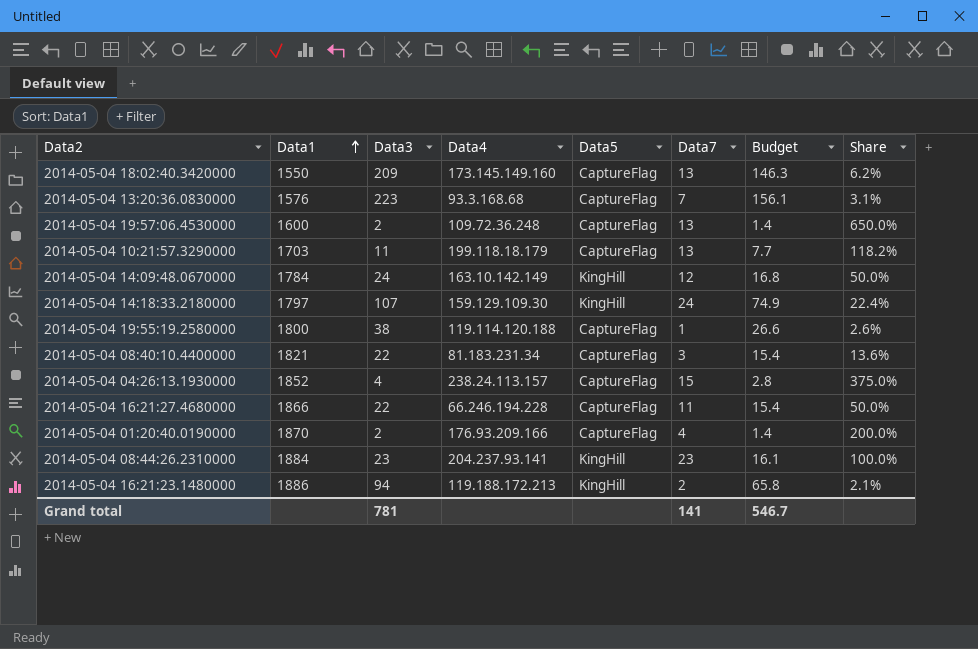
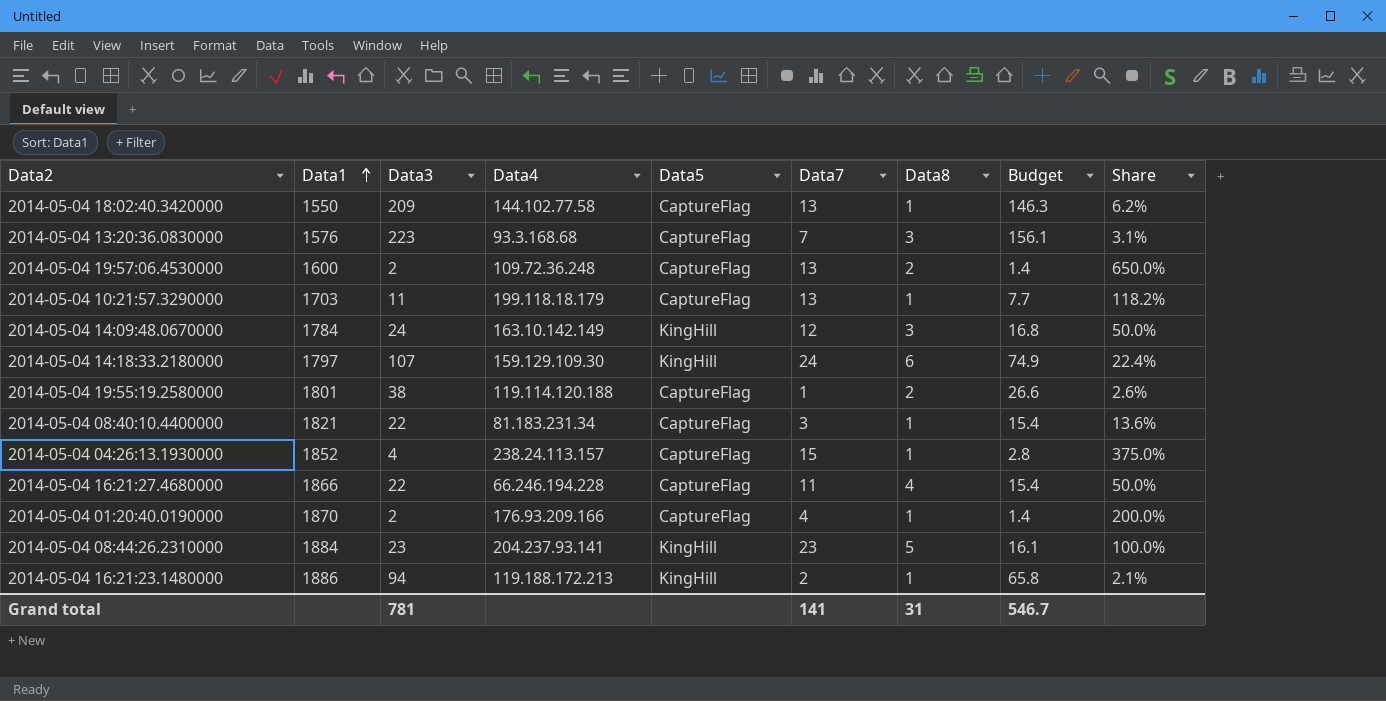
column Data8 | position: none -> 7
2014-05-04 18:02:40.3420000 | Data4: 173.145.149.160 -> 144.102.77.58
2014-05-04 19:55:19.2580000 | Data1: 1800 -> 1801

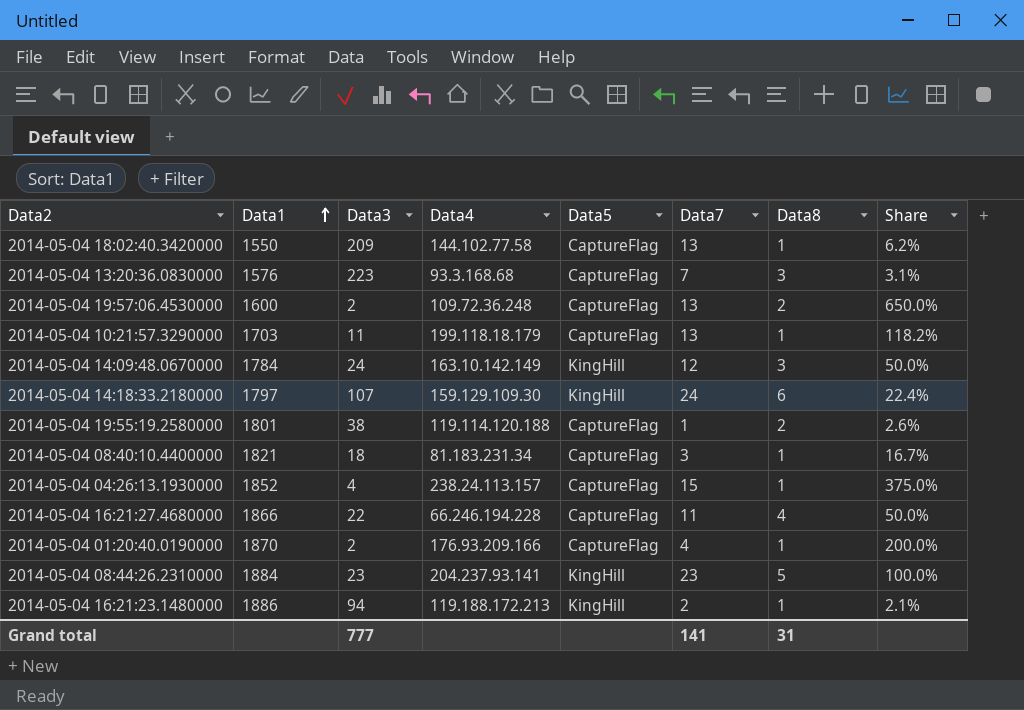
column Budget | formula: [Data3] * 0.7 -> none
2014-05-04 08:40:10.4400000 | Data3: 22 -> 18
2014-05-04 08:40:10.4400000 | Share: 13.6% -> 16.7%
Grand total | Data3: 781 -> 777

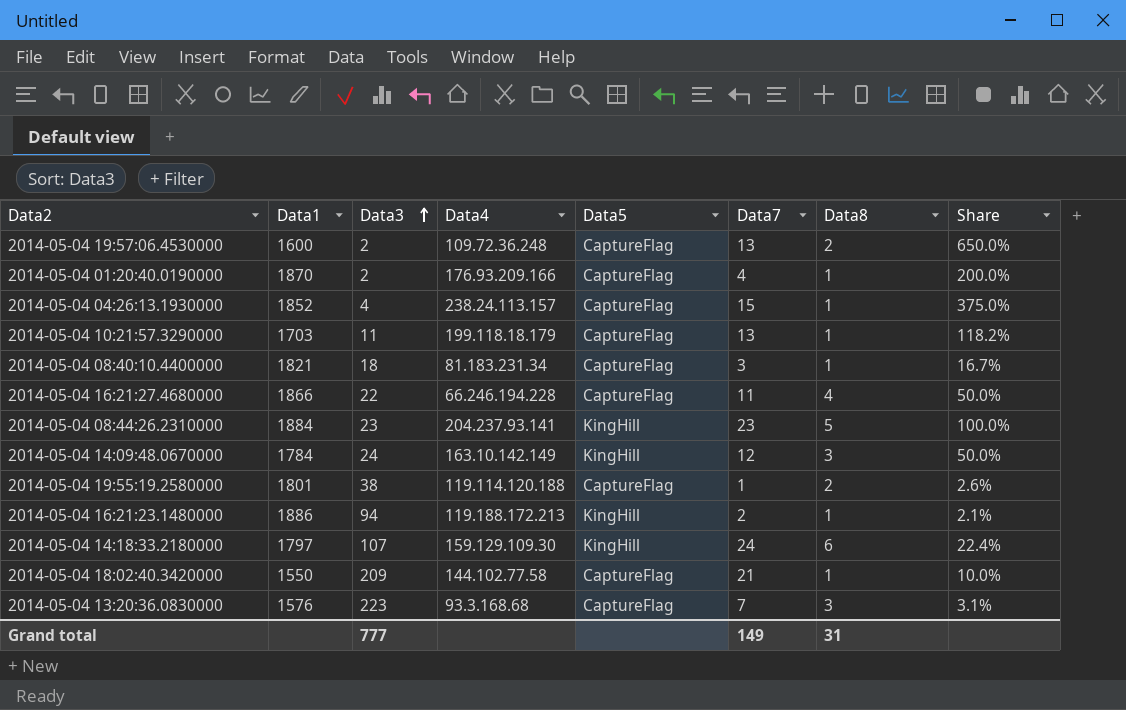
row order: Data1 ascending -> Data3 ascending
2014-05-04 18:02:40.3420000 | Data7: 13 -> 21
2014-05-04 18:02:40.3420000 | Share: 6.2% -> 10.0%
Grand total | Data7: 141 -> 149

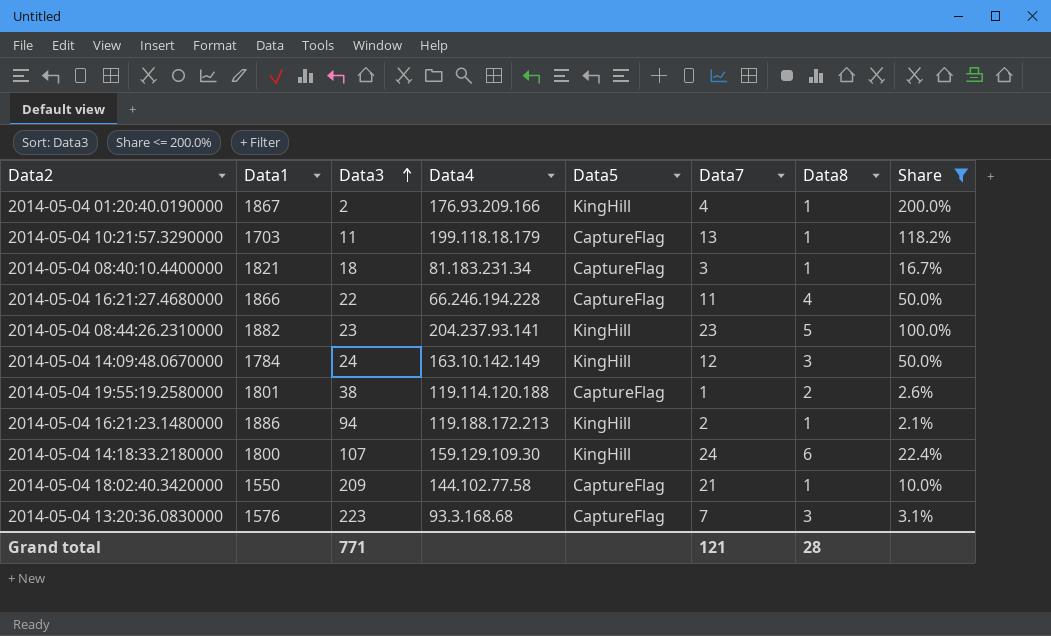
filter: none -> Share <= 200.0%
2014-05-04 01:20:40.0190000 | Data1: 1870 -> 1867
2014-05-04 01:20:40.0190000 | Data5: CaptureFlag -> KingHill
2014-05-04 08:44:26.2310000 | Data1: 1884 -> 1882
2014-05-04 14:18:33.2180000 | Data1: 1797 -> 1800
Grand total | Data3: 777 -> 771
Grand total | Data7: 149 -> 121
Grand total | Data8: 31 -> 28

